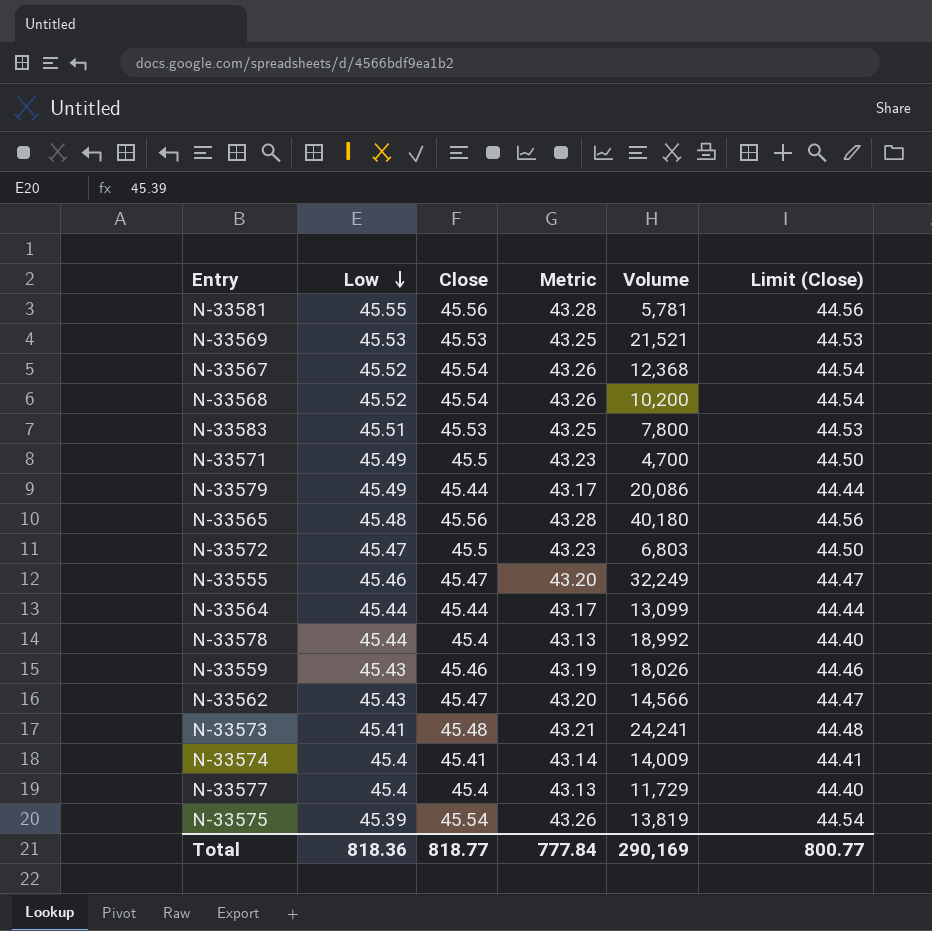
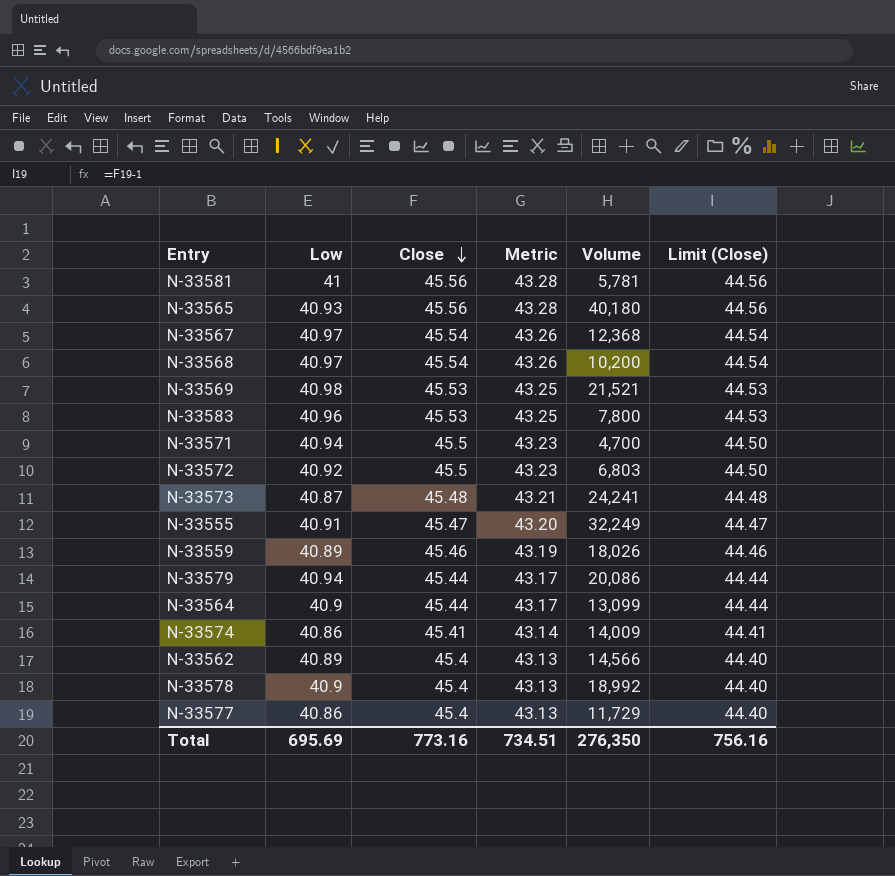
row order: Low descending -> Close descending
row N-33575: 45.39 | 45.54 | 43.26 | 13,819 | 44.54 -> none
N-33581 | Low: 45.55 -> 41
N-33565 | Low: 45.48 -> 40.93
N-33567 | Low: 45.52 -> 40.97
N-33568 | Low: 45.52 -> 40.97
N-33569 | Low: 45.53 -> 40.98
N-33583 | Low: 45.51 -> 40.96
N-33571 | Low: 45.49 -> 40.94
N-33572 | Low: 45.47 -> 40.92
N-33573 | Low: 45.41 -> 40.87
N-33555 | Low: 45.46 -> 40.91
N-33559 | Low: 45.43 -> 40.89
N-33579 | Low: 45.49 -> 40.94
N-33564 | Low: 45.44 -> 40.9
N-33574 | Low: 45.4 -> 40.86
N-33562 | Low: 45.43 -> 40.89
N-33562 | Close: 45.47 -> 45.4
N-33562 | Metric: 43.20 -> 43.13
N-33562 | Limit (Close): 44.47 -> 44.40
N-33578 | Low: 45.44 -> 40.9
N-33577 | Low: 45.4 -> 40.86
Total | Low: 818.36 -> 695.69
Total | Close: 818.77 -> 773.16
Total | Metric: 777.84 -> 734.51
Total | Volume: 290,169 -> 276,350
Total | Limit (Close): 800.77 -> 756.16

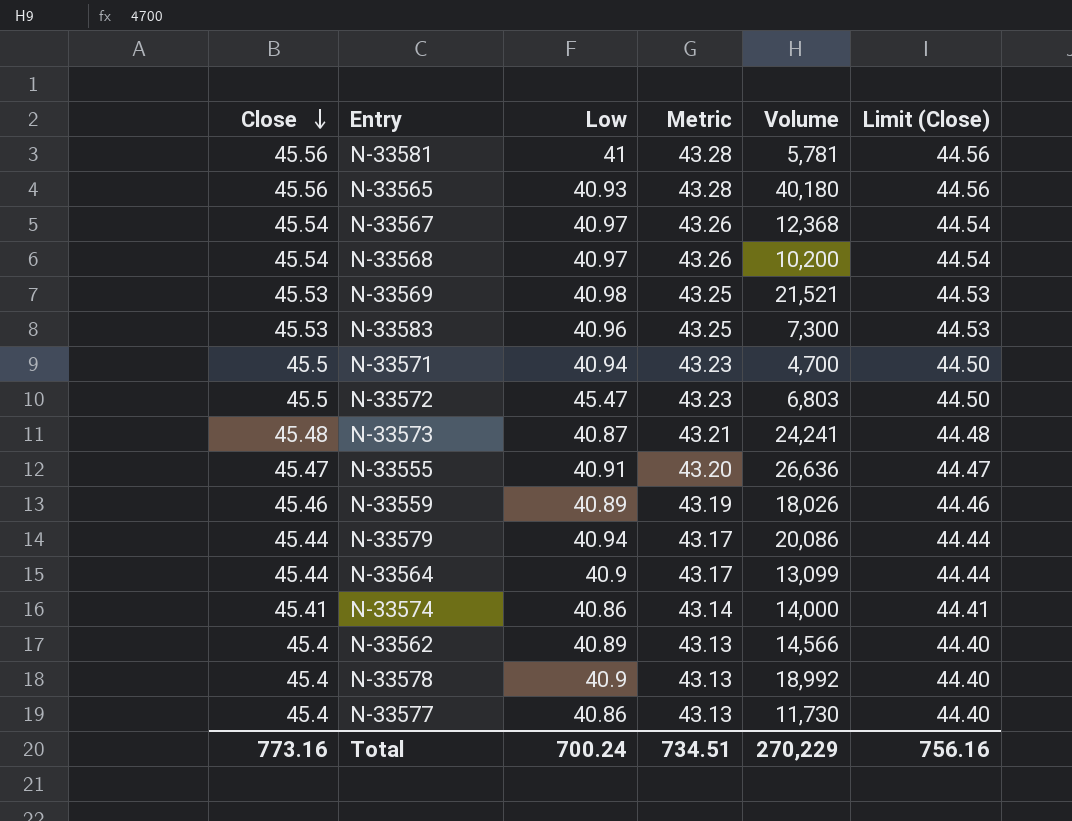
column Close | position: 3 -> 1
N-33583 | Volume: 7,800 -> 7,300
N-33572 | Low: 40.92 -> 45.47
N-33555 | Volume: 32,249 -> 26,636
N-33574 | Volume: 14,009 -> 14,000
N-33577 | Volume: 11,729 -> 11,730
Total | Low: 695.69 -> 700.24
Total | Volume: 276,350 -> 270,229

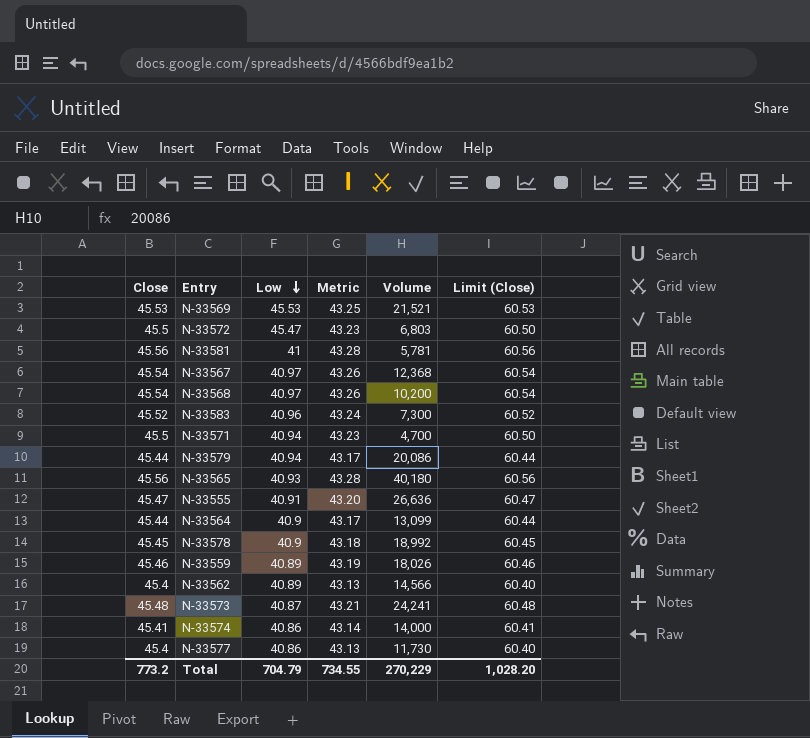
row order: Close descending -> Low descending
column Limit (Close) | formula: [Close] - 1 -> [Close] + 15
N-33569 | Low: 40.98 -> 45.53
N-33583 | Close: 45.53 -> 45.52
N-33583 | Metric: 43.25 -> 43.24
N-33578 | Close: 45.4 -> 45.45
N-33578 | Metric: 43.13 -> 43.18
Total | Close: 773.16 -> 773.2
Total | Low: 700.24 -> 704.79
Total | Metric: 734.51 -> 734.55
Total | Limit (Close): 756.16 -> 1,028.20

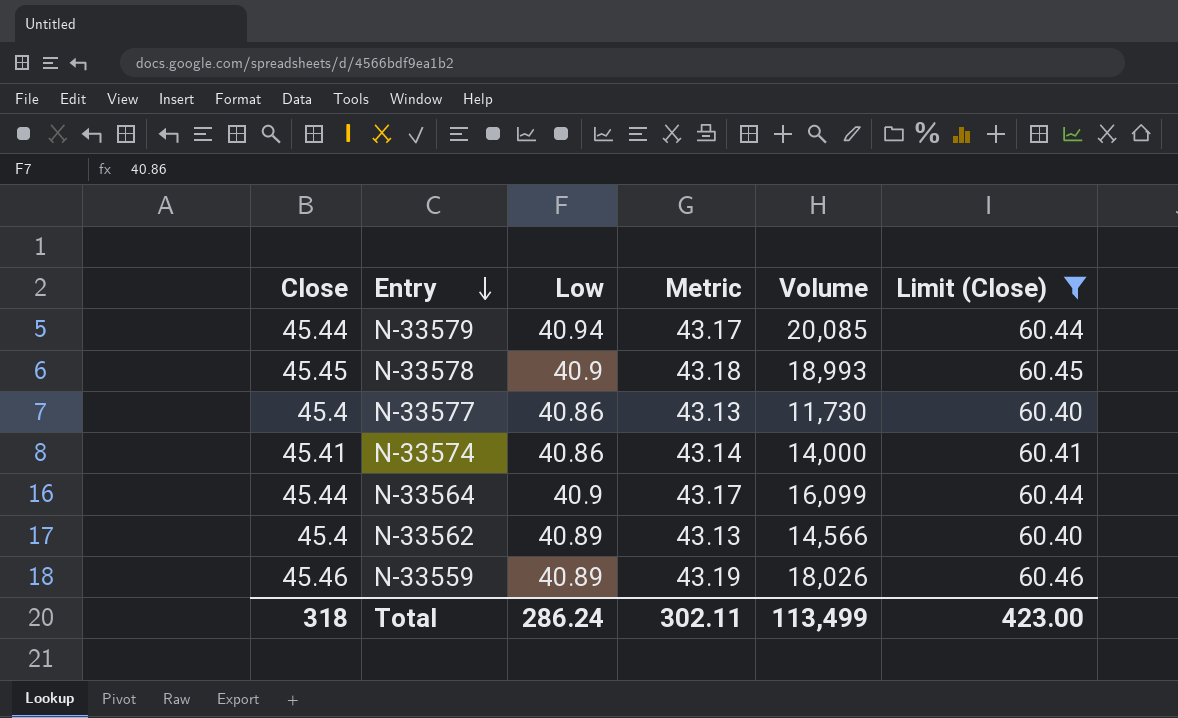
filter: none -> Limit (Close) <= 60.46
row order: Low descending -> Entry descending
N-33579 | Volume: 20,086 -> 20,085
N-33578 | Volume: 18,992 -> 18,993
N-33564 | Volume: 13,099 -> 16,099
Total | Close: 773.2 -> 318
Total | Low: 704.79 -> 286.24
Total | Metric: 734.55 -> 302.11
Total | Volume: 270,229 -> 113,499
Total | Limit (Close): 1,028.20 -> 423.00

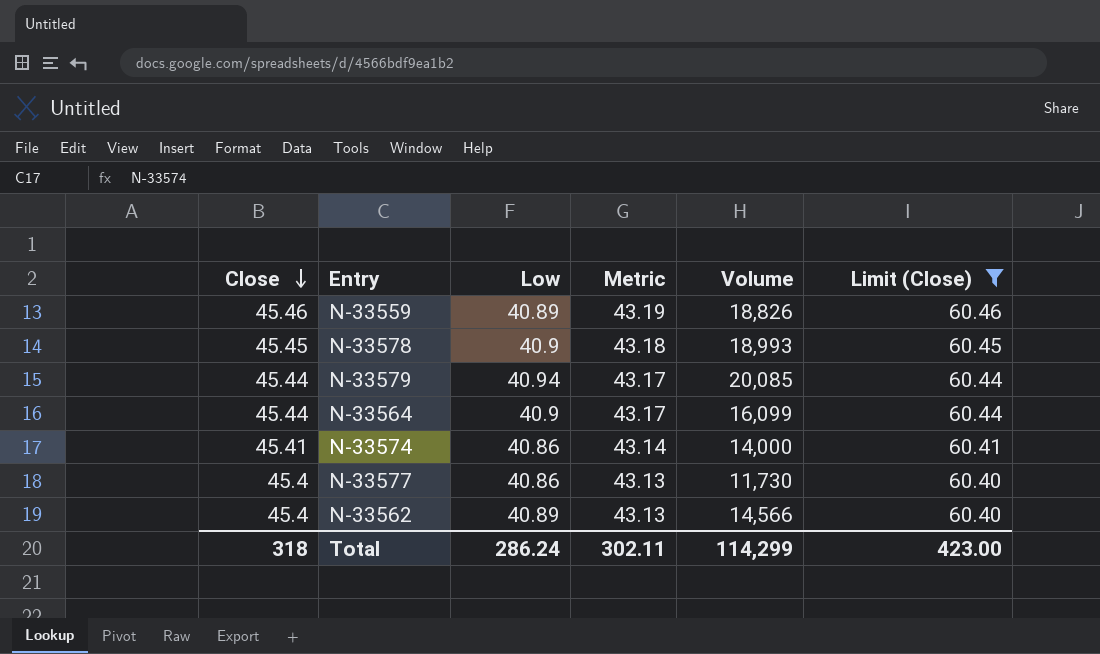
row order: Entry descending -> Close descending
N-33559 | Volume: 18,026 -> 18,826
Total | Volume: 113,499 -> 114,299

